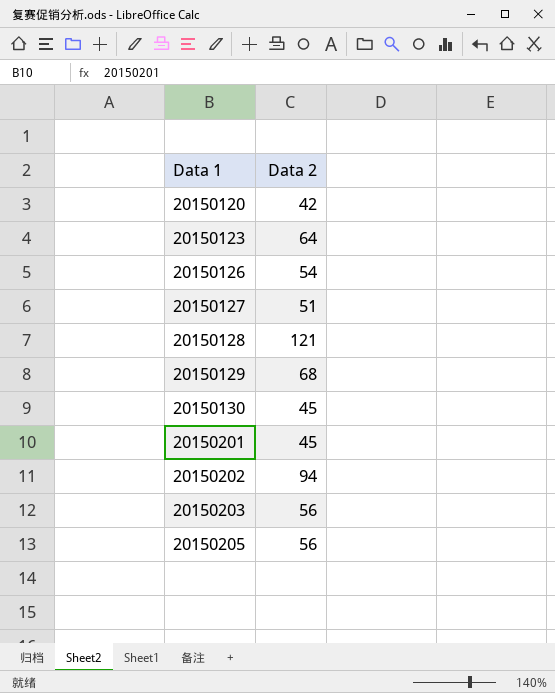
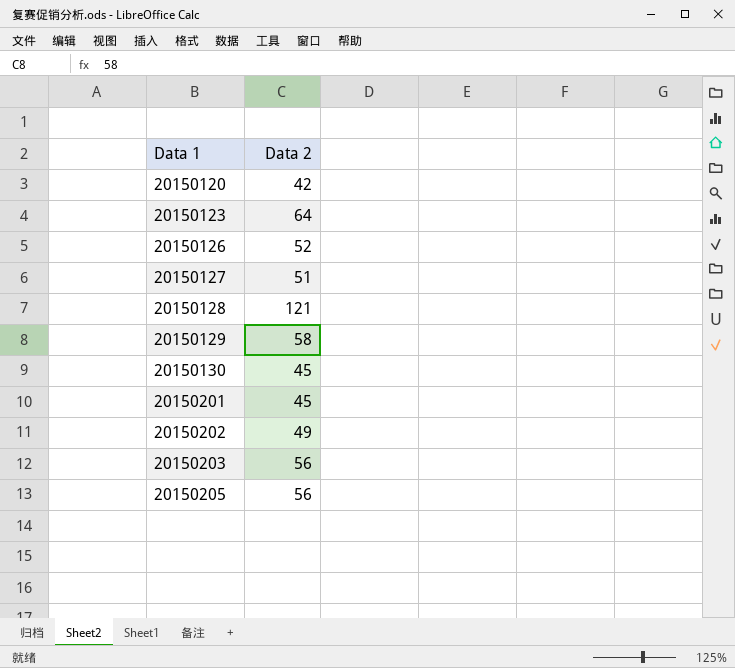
20150126 | Data 2: 54 -> 52
20150129 | Data 2: 68 -> 58
20150202 | Data 2: 94 -> 49

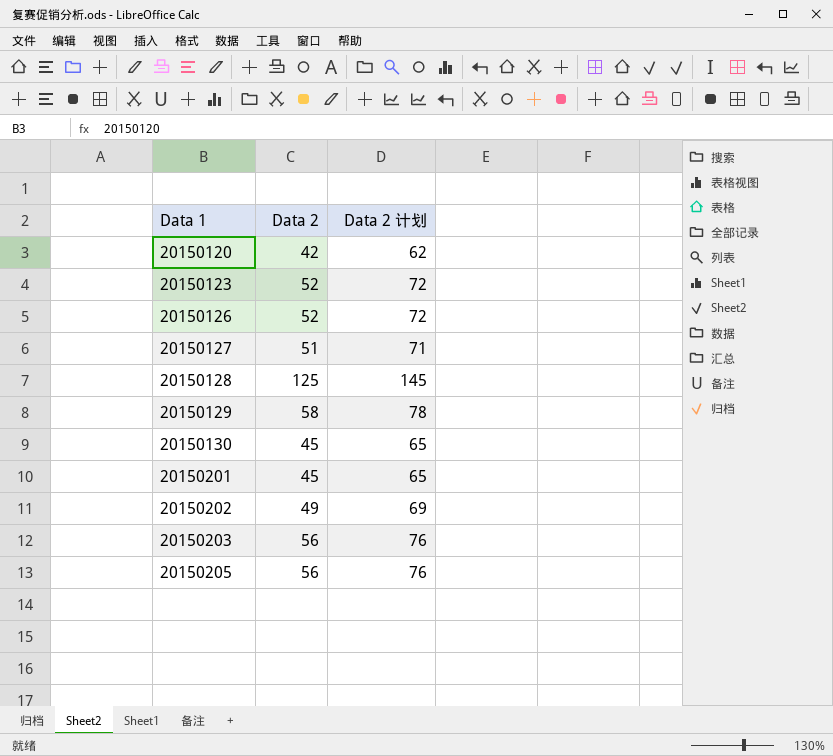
column Data 2 计划 | formula: none -> [Data 2] + 20
20150123 | Data 2: 64 -> 52
20150128 | Data 2: 121 -> 125

